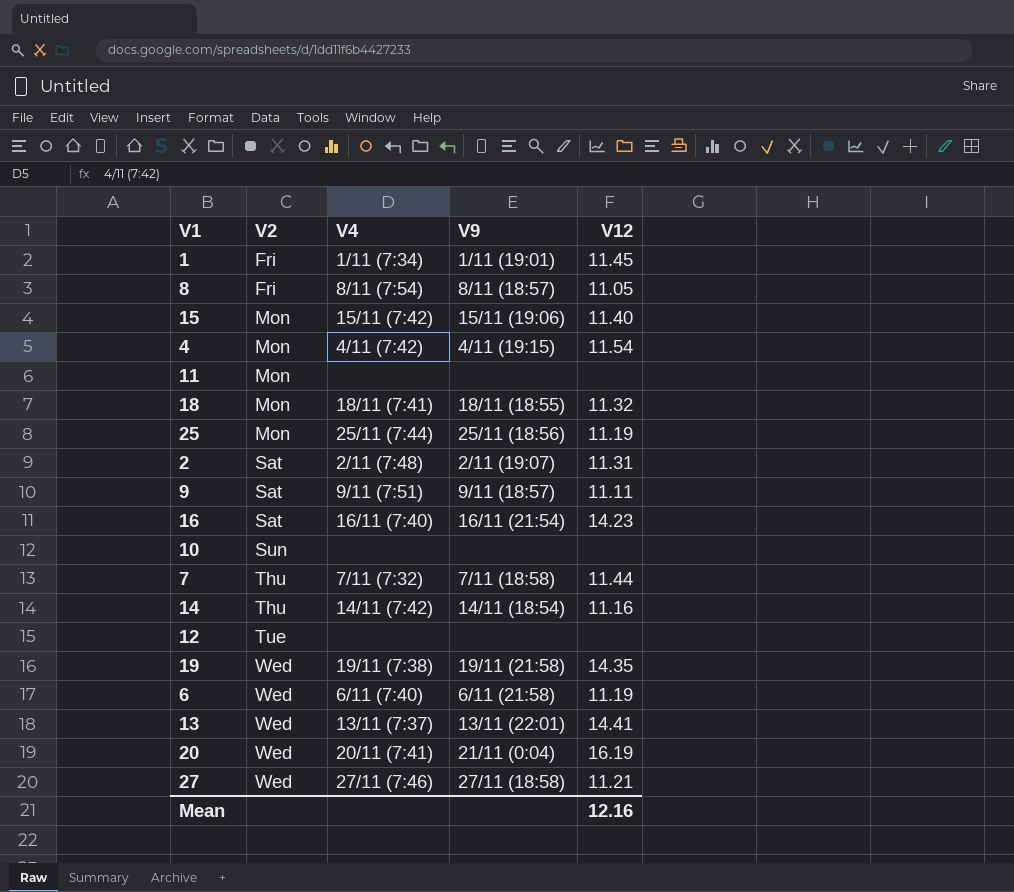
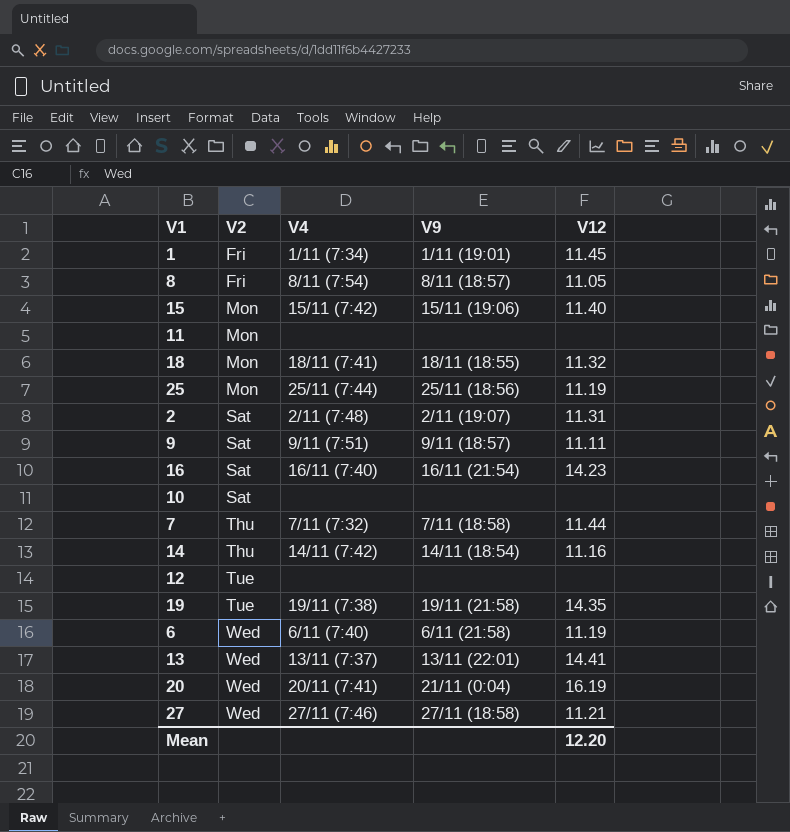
row 4: Mon | 4/11 (7:42) | 4/11 (19:15) | 11.54 -> none
10 | V2: Sun -> Sat
19 | V2: Wed -> Tue
Mean | V12: 12.16 -> 12.20

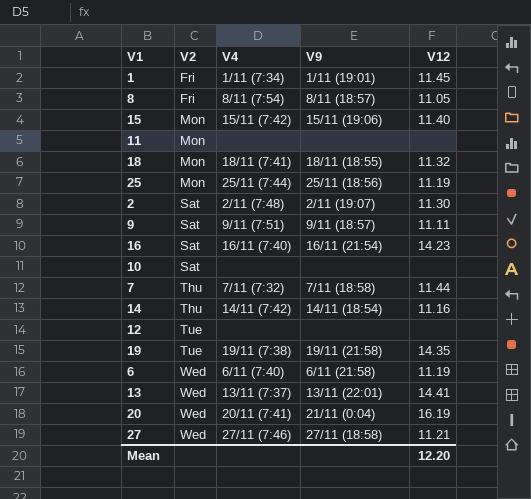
2 | V12: 11.31 -> 11.30

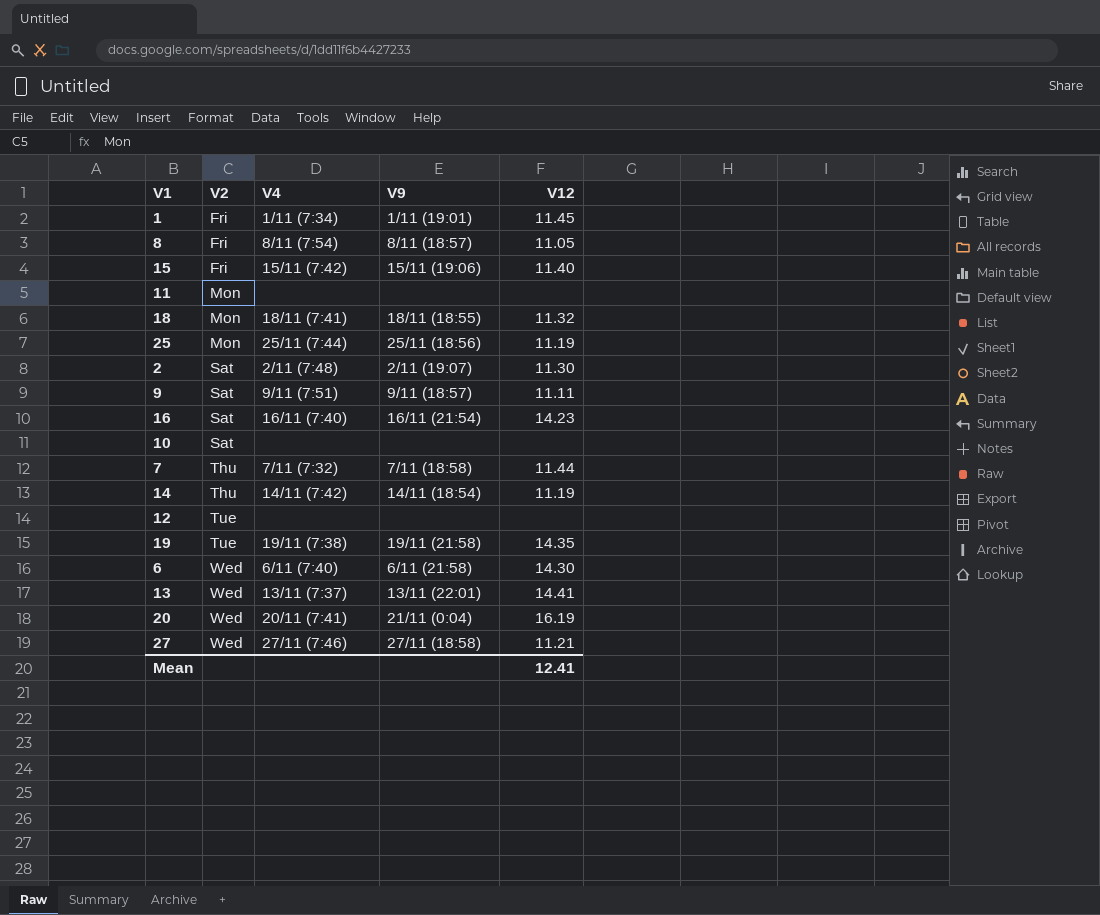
15 | V2: Mon -> Fri
14 | V12: 11.16 -> 11.19
6 | V12: 11.19 -> 14.30
Mean | V12: 12.20 -> 12.41

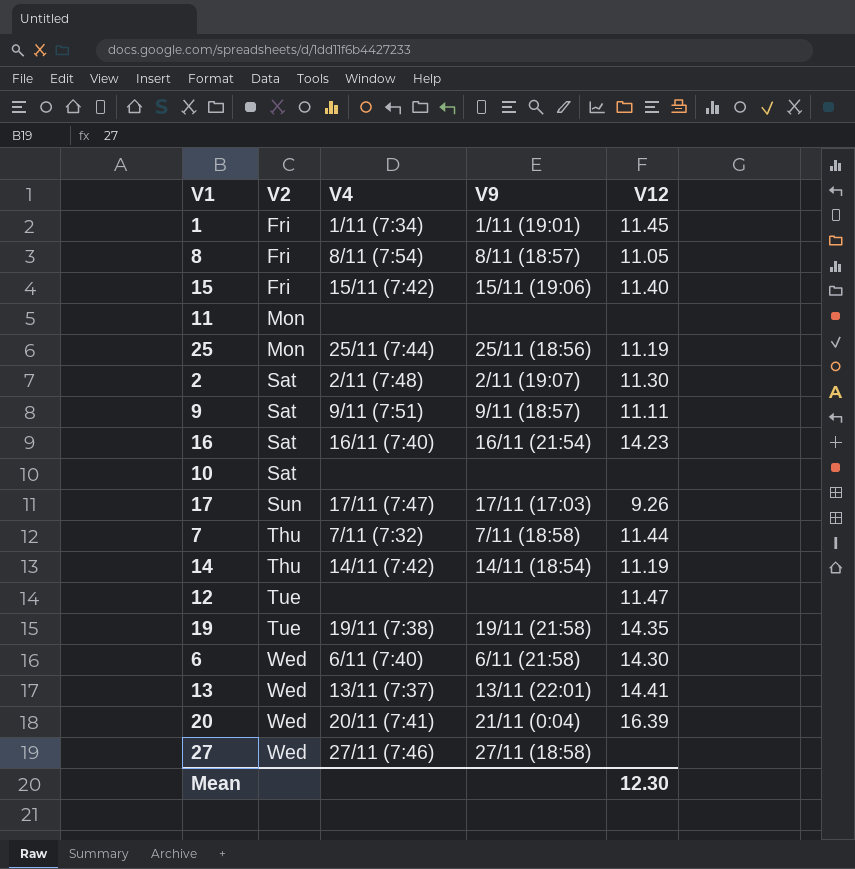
row 18: Mon | 18/11 (7:41) | 18/11 (18:55) | 11.32 -> none
row 17: none -> Sun | 17/11 (7:47) | 17/11 (17:03) | 9.26
12 | V12: none -> 11.47
20 | V12: 16.19 -> 16.39
27 | V12: 11.21 -> none
Mean | V12: 12.41 -> 12.30

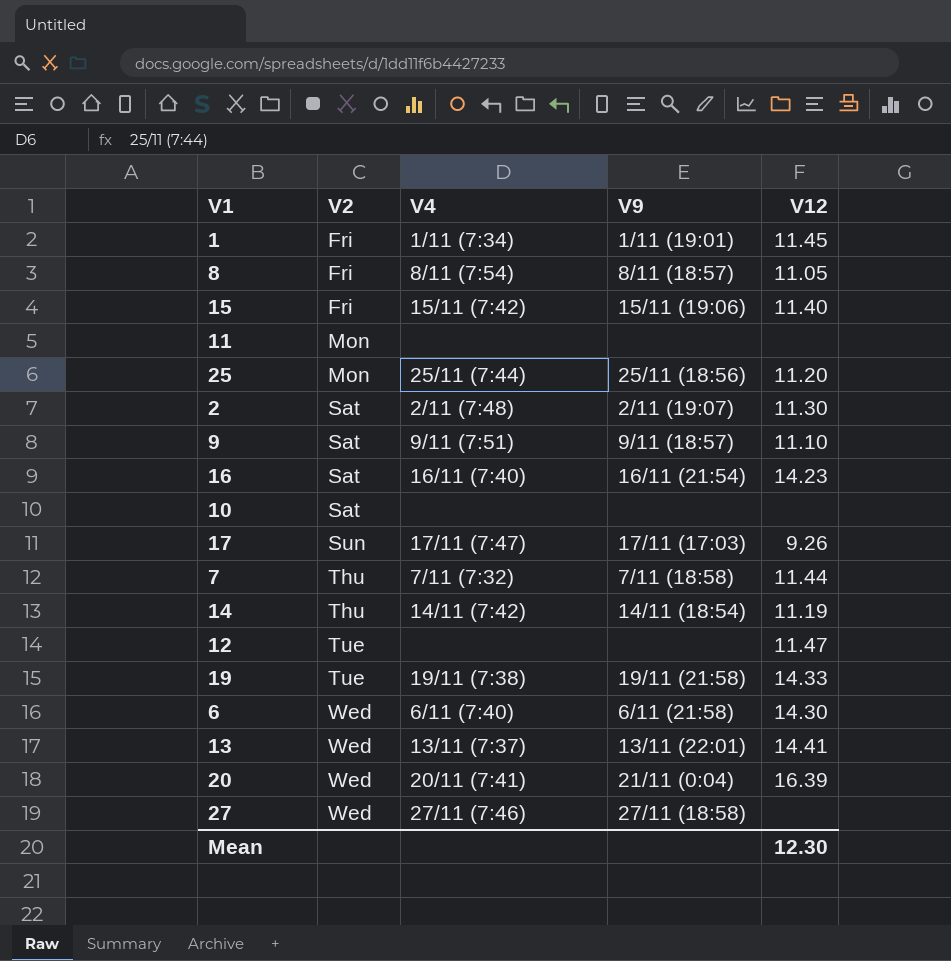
25 | V12: 11.19 -> 11.20
9 | V12: 11.11 -> 11.10
19 | V12: 14.35 -> 14.33

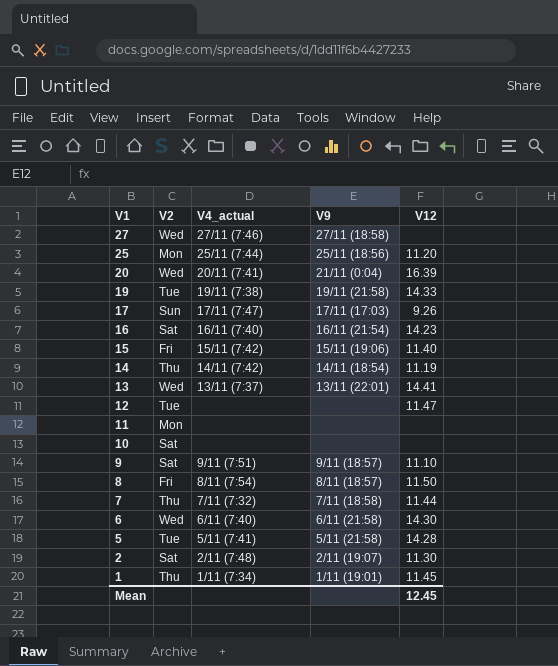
row order: V2 ascending -> V1 descending
column name: V4 -> V4_actual
8 | V12: 11.05 -> 11.50
row 5: none -> Tue | 5/11 (7:41) | 5/11 (21:58) | 14.28
1 | V2: Fri -> Thu
Mean | V12: 12.30 -> 12.45

